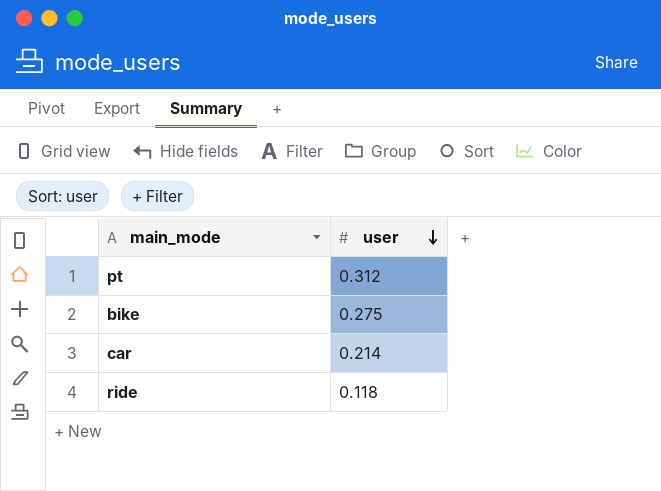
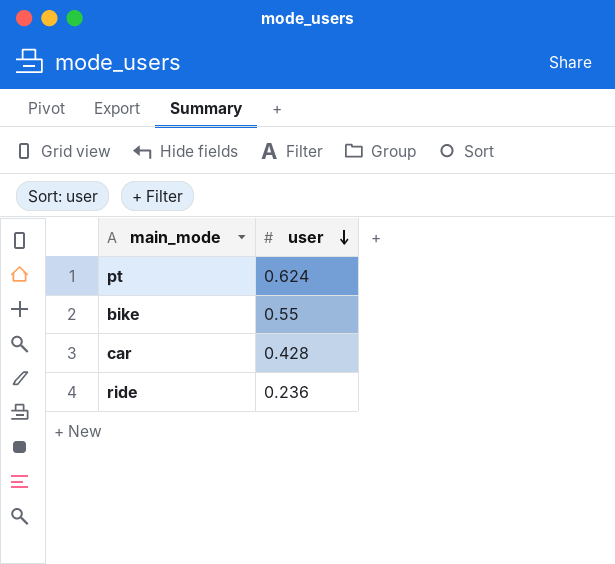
pt | user: 0.312 -> 0.624
bike | user: 0.275 -> 0.55
car | user: 0.214 -> 0.428
ride | user: 0.118 -> 0.236

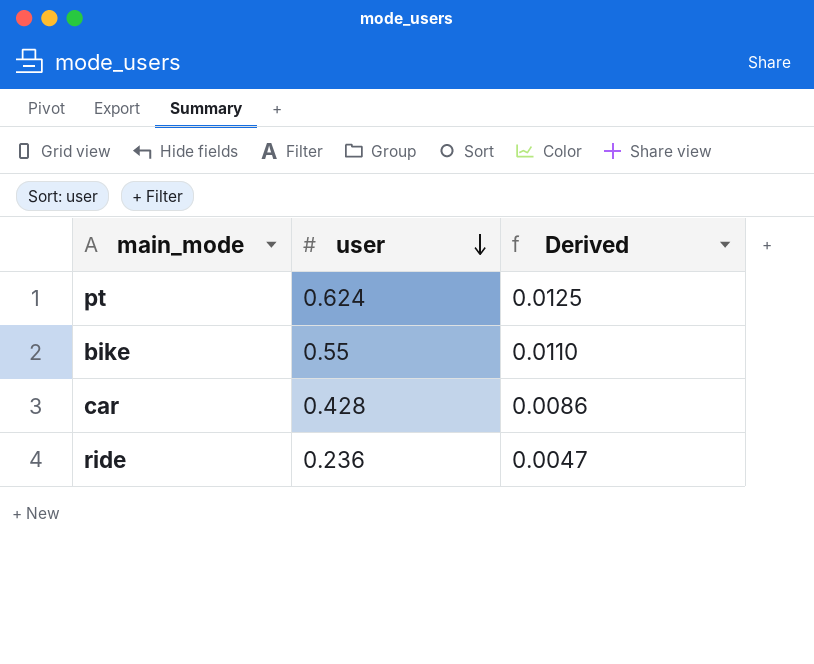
column Derived | formula: none -> [user] * 0.02

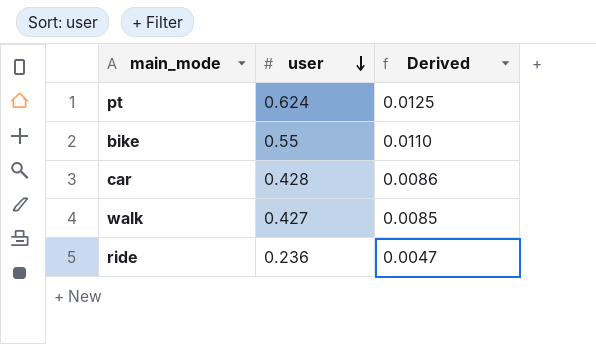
row walk: none -> 0.427 | 0.0085

